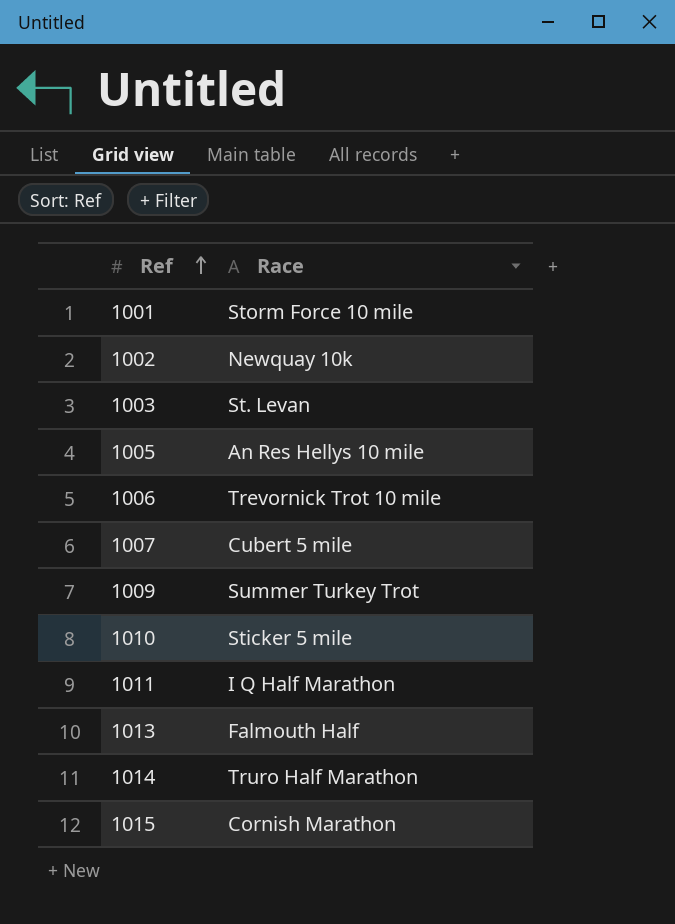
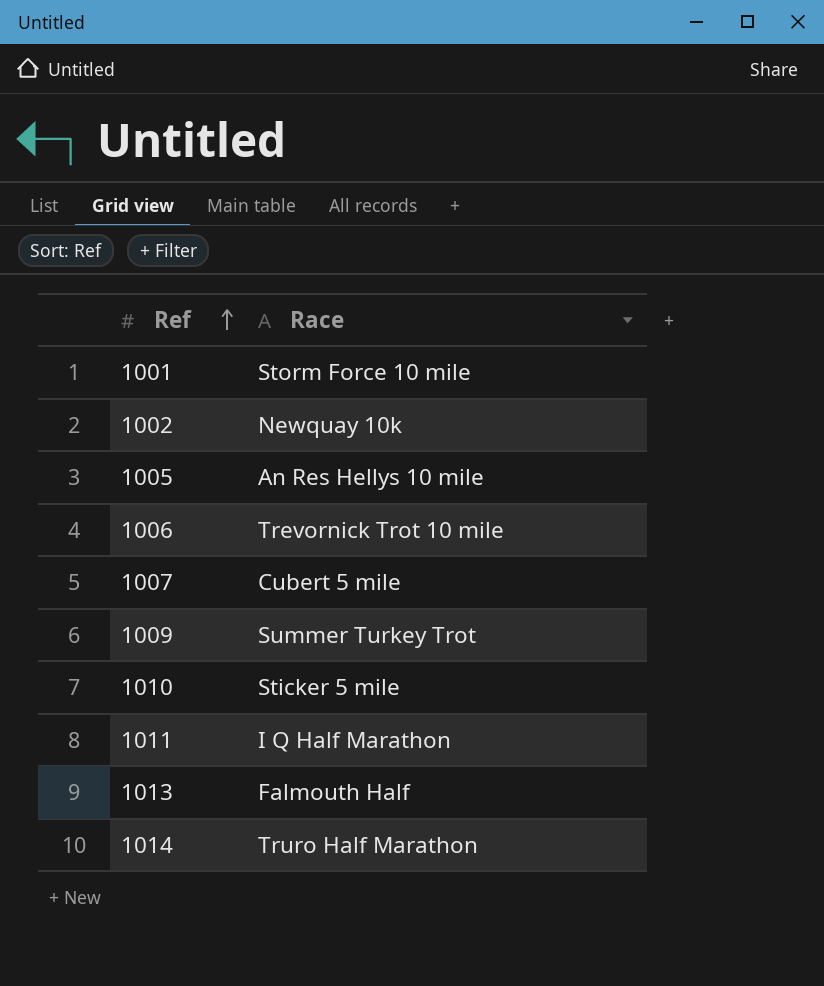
row 1003: St. Levan -> none
row 1015: Cornish Marathon -> none

